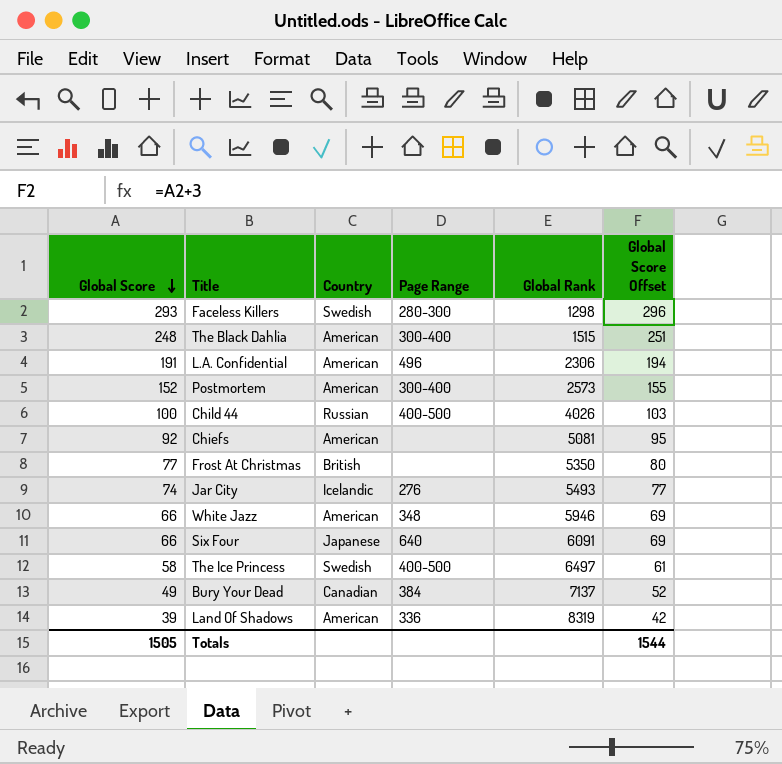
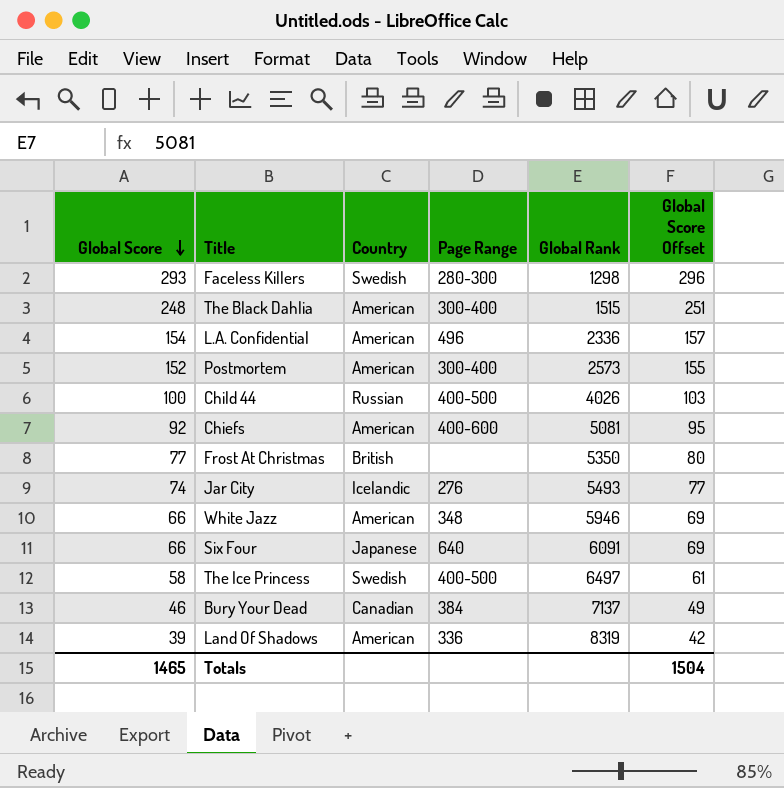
L.A. Confidential | Global Score: 191 -> 154
L.A. Confidential | Global Rank: 2306 -> 2336
L.A. Confidential | Global Score Offset: 194 -> 157
Chiefs | Page Range: none -> 400-600
Bury Your Dead | Global Score: 49 -> 46
Bury Your Dead | Global Score Offset: 52 -> 49
Totals | Global Score: 1505 -> 1465
Totals | Global Score Offset: 1544 -> 1504

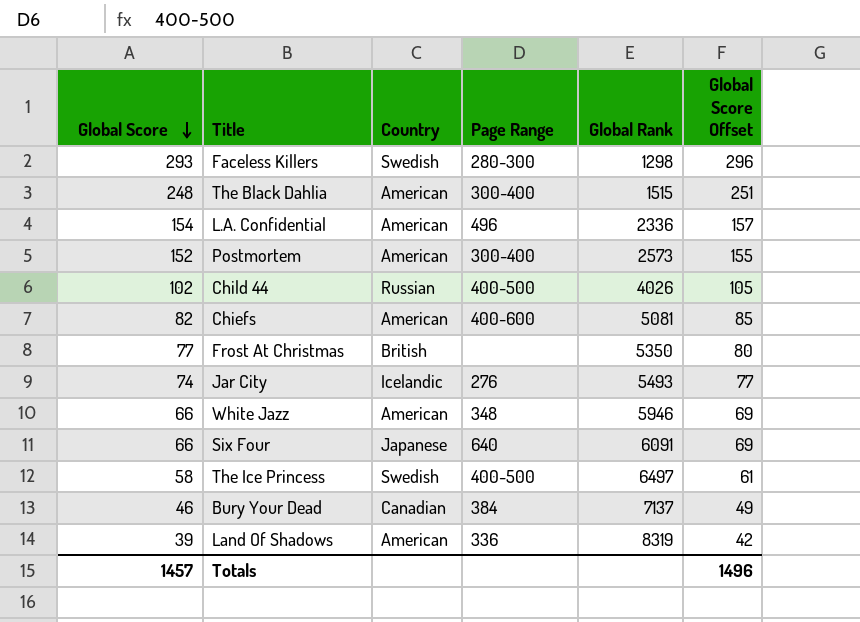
Child 44 | Global Score: 100 -> 102
Child 44 | Global Score Offset: 103 -> 105
Chiefs | Global Score: 92 -> 82
Chiefs | Global Score Offset: 95 -> 85
Totals | Global Score: 1465 -> 1457
Totals | Global Score Offset: 1504 -> 1496

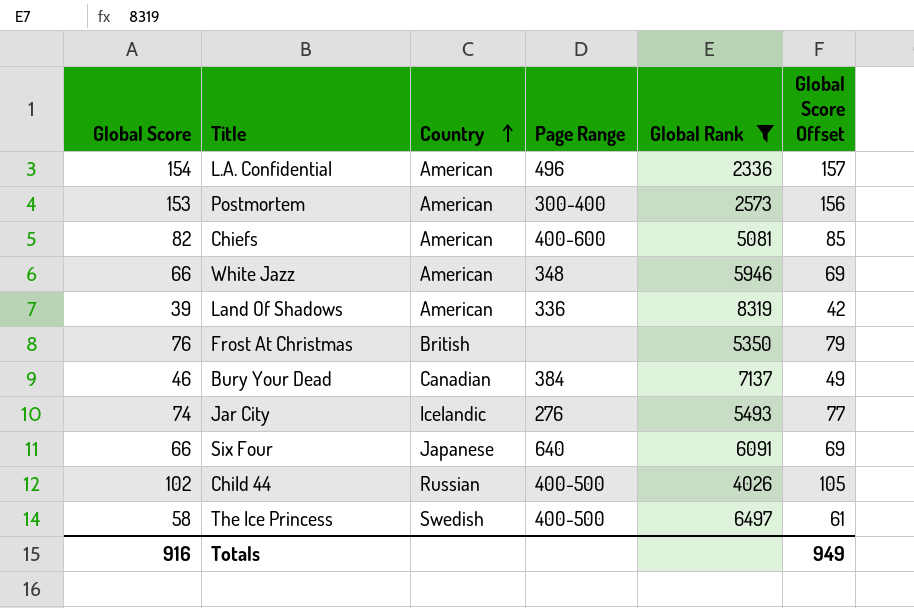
filter: none -> Global Rank >= 2336
row order: Global Score descending -> Country ascending
Postmortem | Global Score: 152 -> 153
Postmortem | Global Score Offset: 155 -> 156
Frost At Christmas | Global Score: 77 -> 76
Frost At Christmas | Global Score Offset: 80 -> 79
Totals | Global Score: 1457 -> 916
Totals | Global Score Offset: 1496 -> 949

